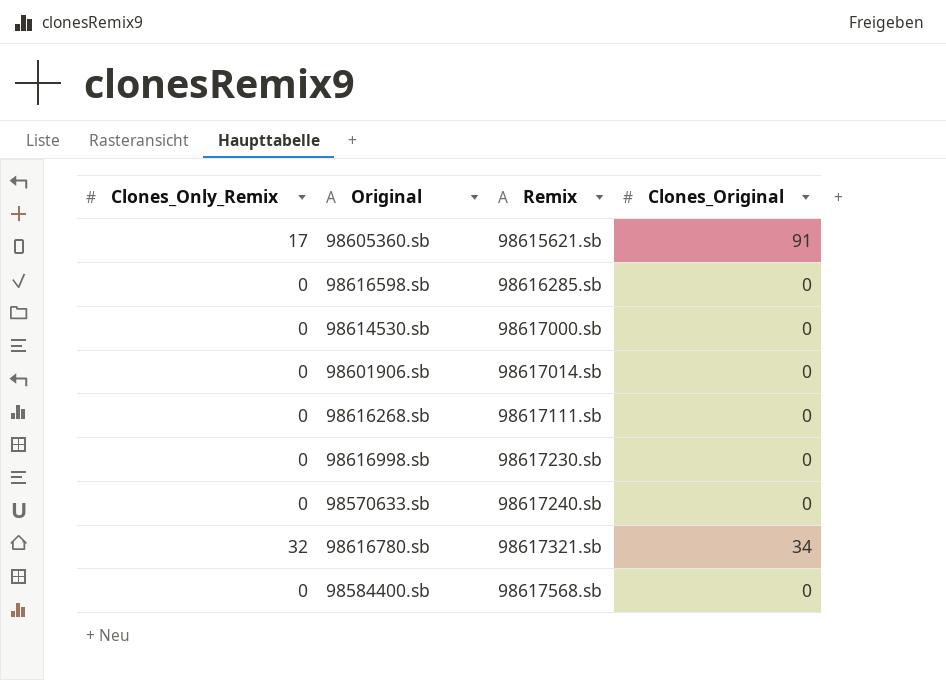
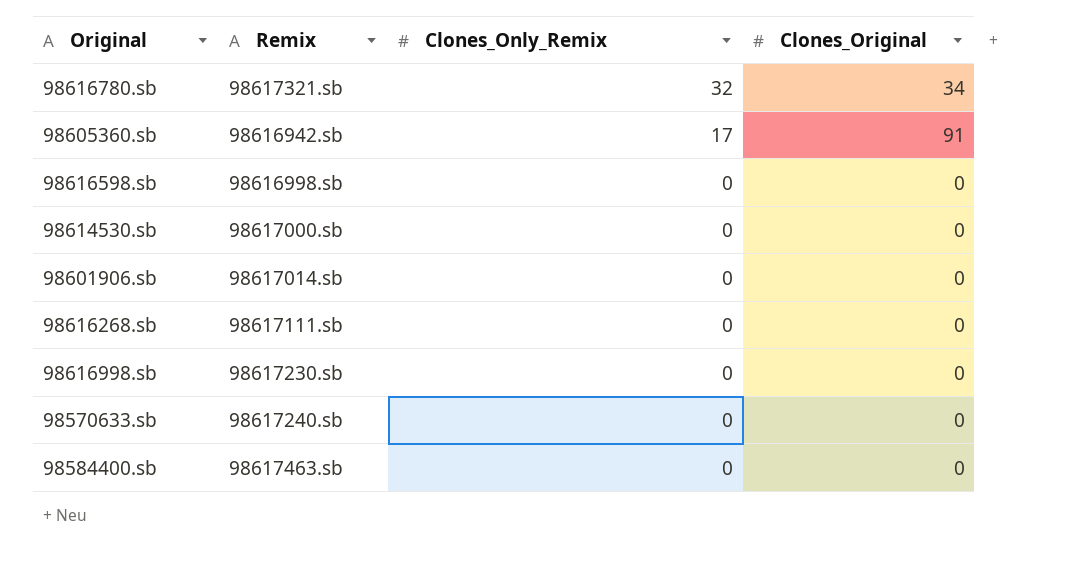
row order: Remix ascending -> Clones_Only_Remix descending
column Clones_Only_Remix | position: 1 -> 3
98605360.sb | Remix: 98615621.sb -> 98616942.sb
98616598.sb | Remix: 98616285.sb -> 98616998.sb
98584400.sb | Remix: 98617568.sb -> 98617463.sb

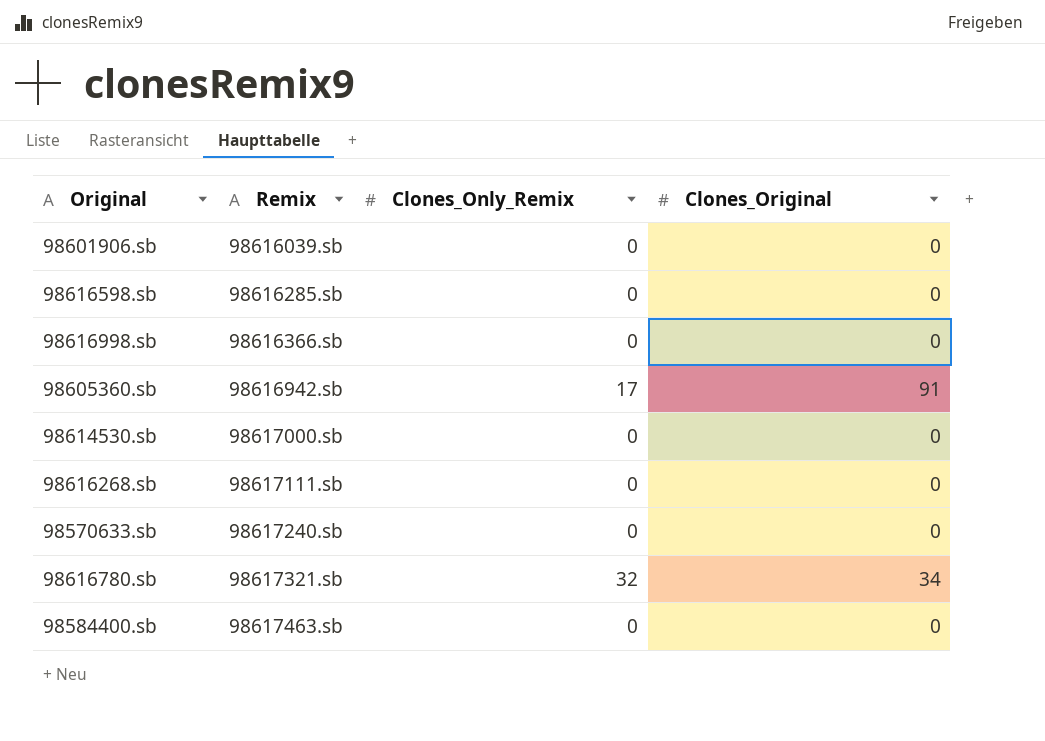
row order: Clones_Only_Remix descending -> Remix ascending
98601906.sb | Remix: 98617014.sb -> 98616039.sb
98616598.sb | Remix: 98616998.sb -> 98616285.sb
98616998.sb | Remix: 98617230.sb -> 98616366.sb

